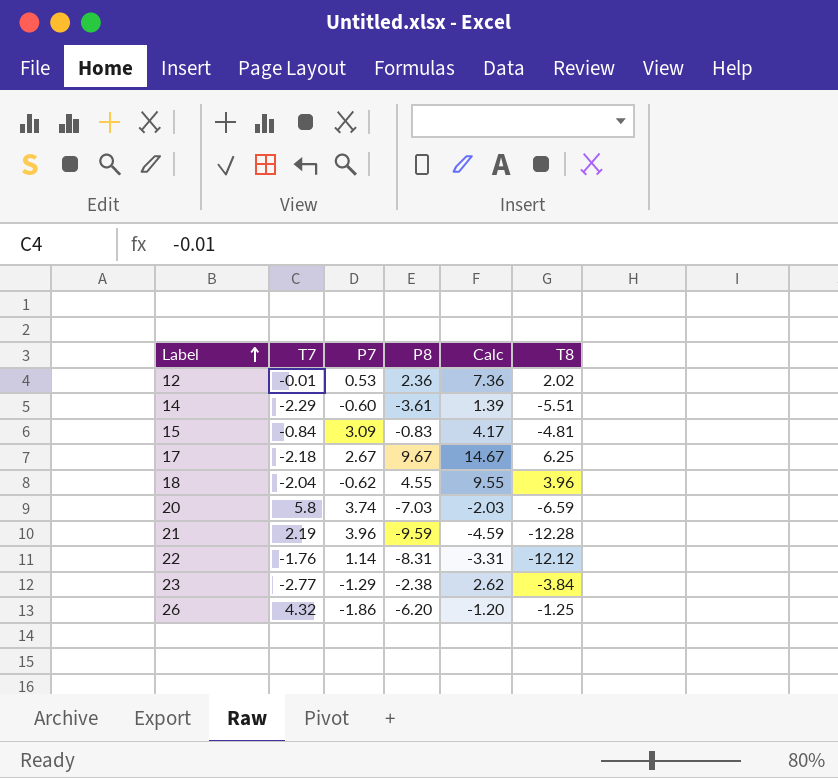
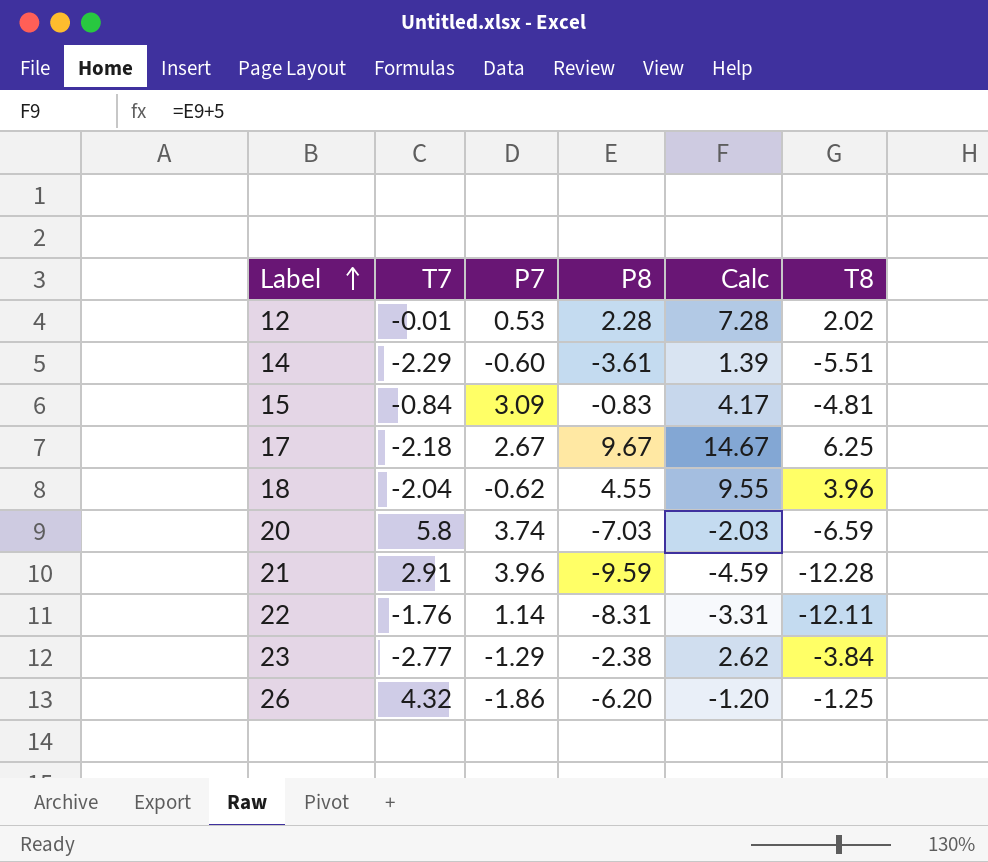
12 | P8: 2.36 -> 2.28
12 | Calc: 7.36 -> 7.28
21 | T7: 2.19 -> 2.91
22 | T8: -12.12 -> -12.11

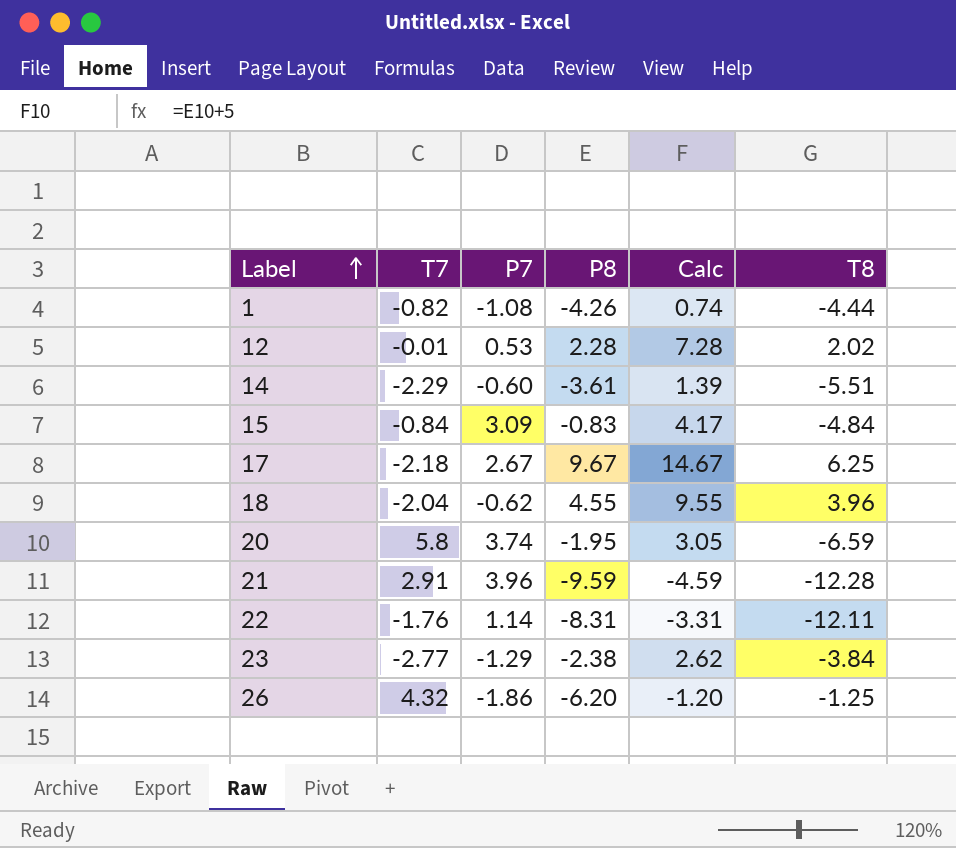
row 1: none -> -0.82 | -1.08 | -4.26 | 0.74 | -4.44
15 | T8: -4.81 -> -4.84
20 | P8: -7.03 -> -1.95
20 | Calc: -2.03 -> 3.05

